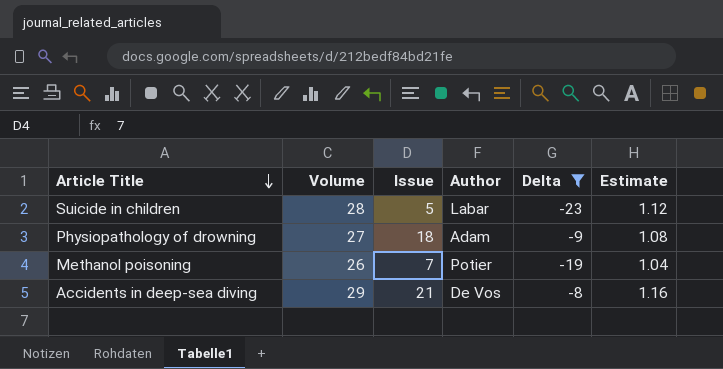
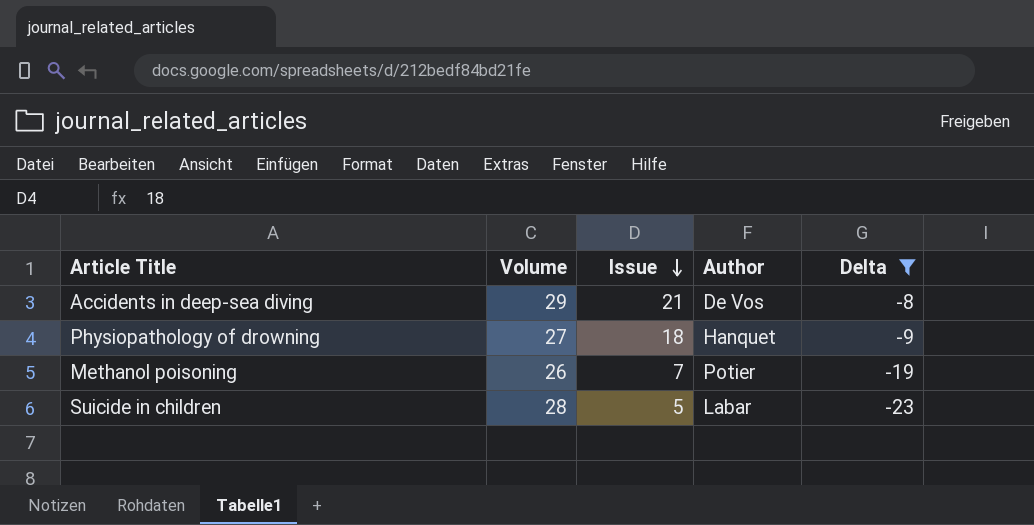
row order: Article Title descending -> Issue descending
column Estimate | formula: [Volume] * 0.04 -> none
Physiopathology of drowning | Author: Adam -> Hanquet

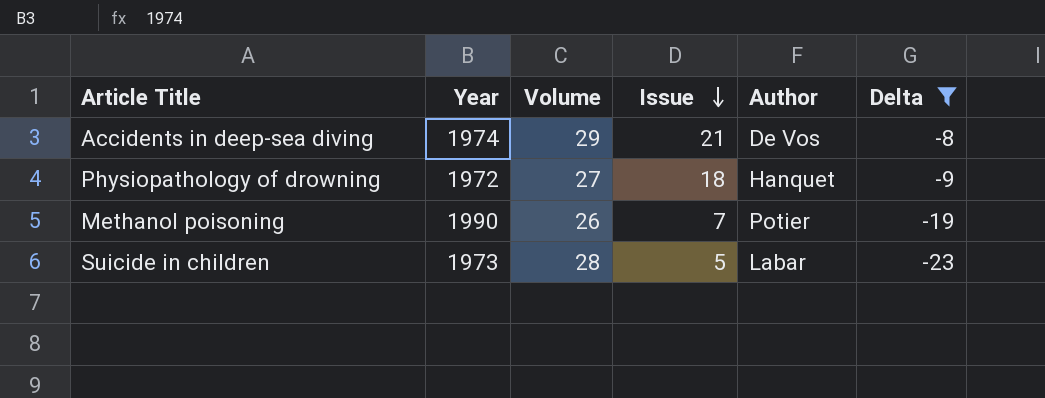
column Year | position: none -> 2

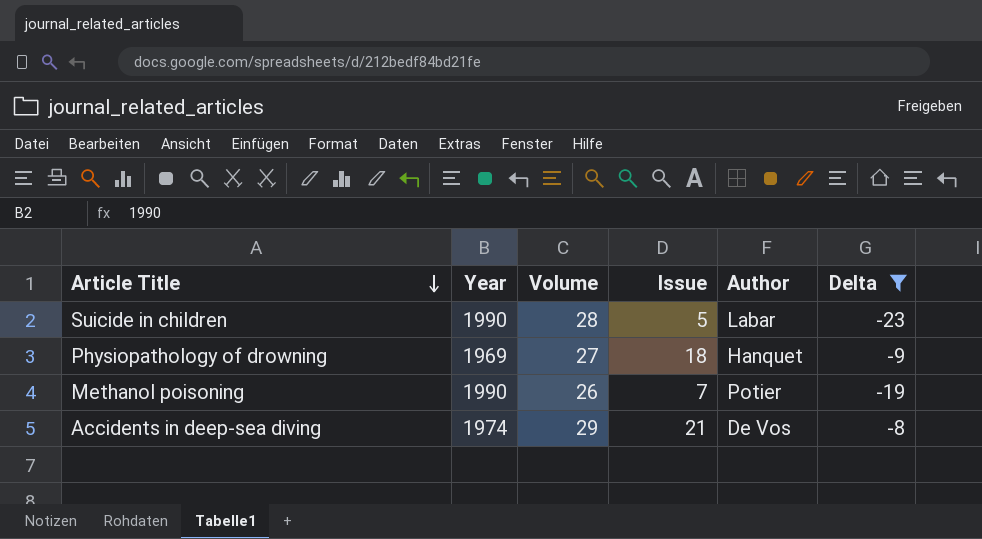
row order: Issue descending -> Article Title descending
Suicide in children | Year: 1973 -> 1990
Physiopathology of drowning | Year: 1972 -> 1969

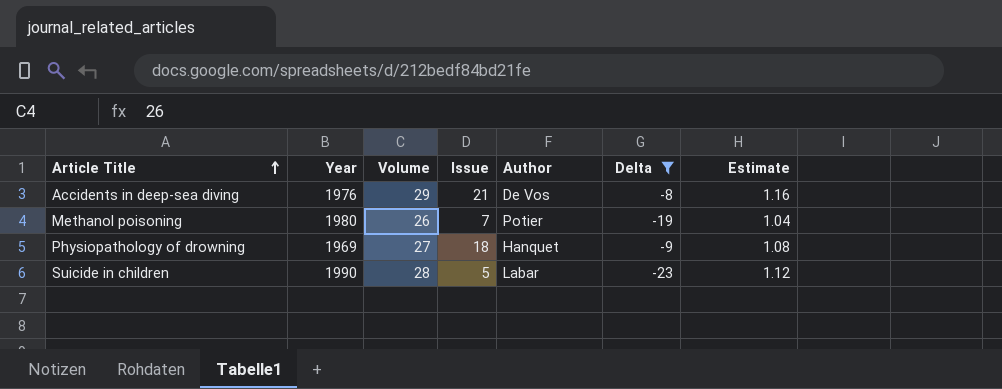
row order: Article Title descending -> Article Title ascending
column Estimate | formula: none -> [Volume] * 0.04
Accidents in deep-sea diving | Year: 1974 -> 1976
Methanol poisoning | Year: 1990 -> 1980

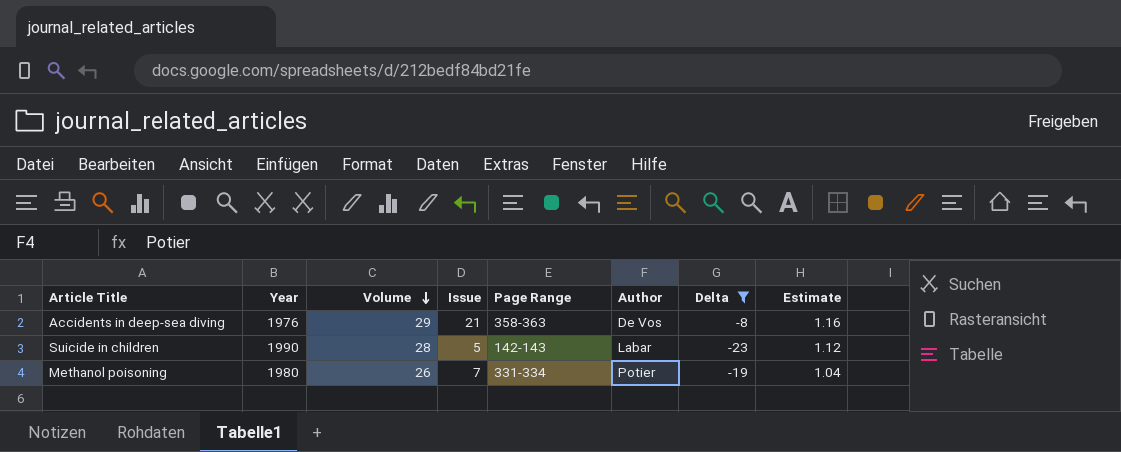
row order: Article Title ascending -> Volume descending
column Page Range | position: none -> 5
row Physiopathology of drowning: 1969 | 27 | 18 | Hanquet | -9 | 1.08 -> none

